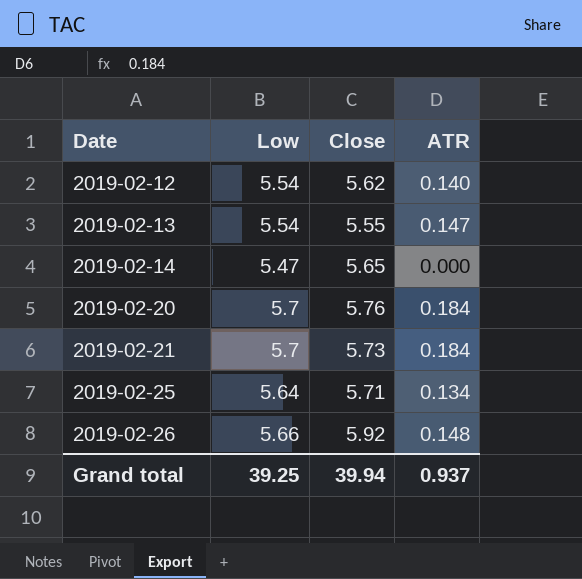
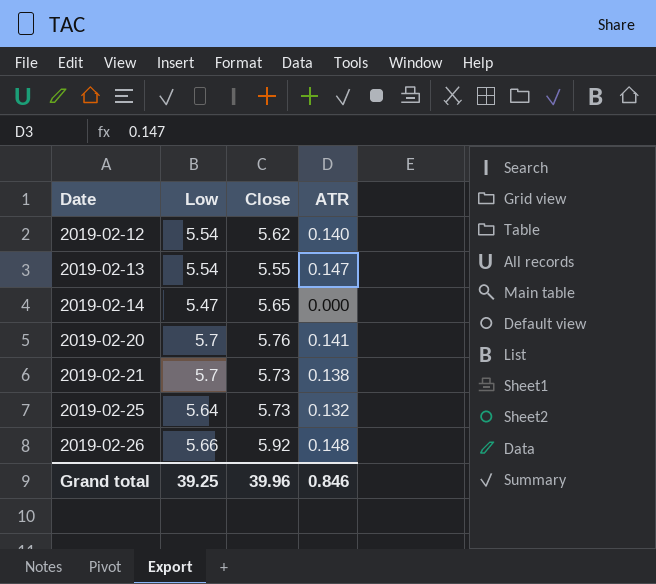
2019-02-20 | ATR: 0.184 -> 0.141
2019-02-21 | ATR: 0.184 -> 0.138
2019-02-25 | Close: 5.71 -> 5.73
2019-02-25 | ATR: 0.134 -> 0.132
Grand total | Close: 39.94 -> 39.96
Grand total | ATR: 0.937 -> 0.846

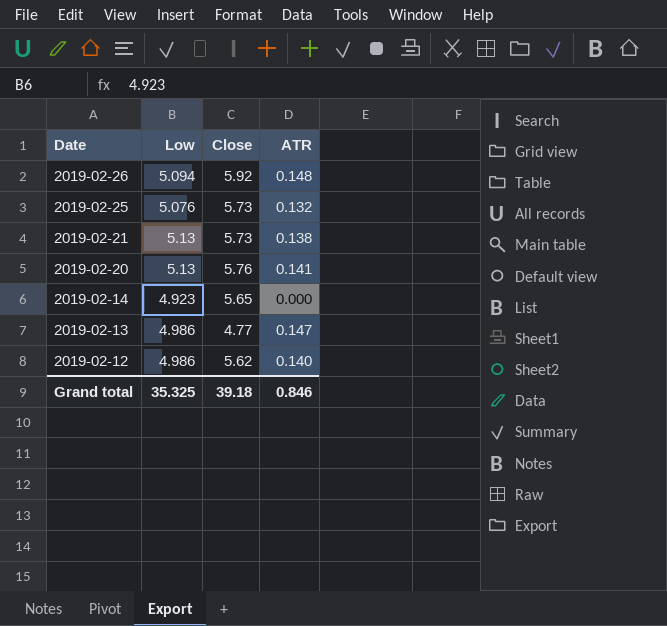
row order: Date ascending -> Date descending
2019-02-26 | Low: 5.66 -> 5.094
2019-02-25 | Low: 5.64 -> 5.076
2019-02-21 | Low: 5.7 -> 5.13
2019-02-20 | Low: 5.7 -> 5.13
2019-02-14 | Low: 5.47 -> 4.923
2019-02-13 | Low: 5.54 -> 4.986
2019-02-13 | Close: 5.55 -> 4.77
2019-02-12 | Low: 5.54 -> 4.986
Grand total | Low: 39.25 -> 35.325
Grand total | Close: 39.96 -> 39.18

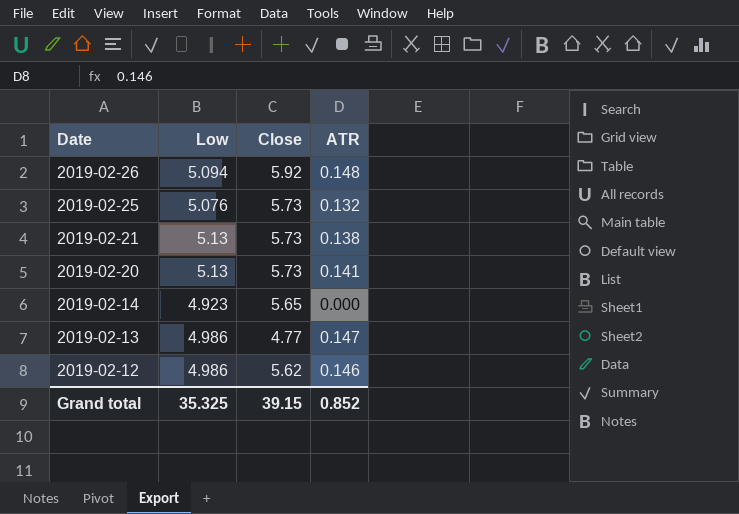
2019-02-20 | Close: 5.76 -> 5.73
2019-02-12 | ATR: 0.140 -> 0.146
Grand total | Close: 39.18 -> 39.15
Grand total | ATR: 0.846 -> 0.852

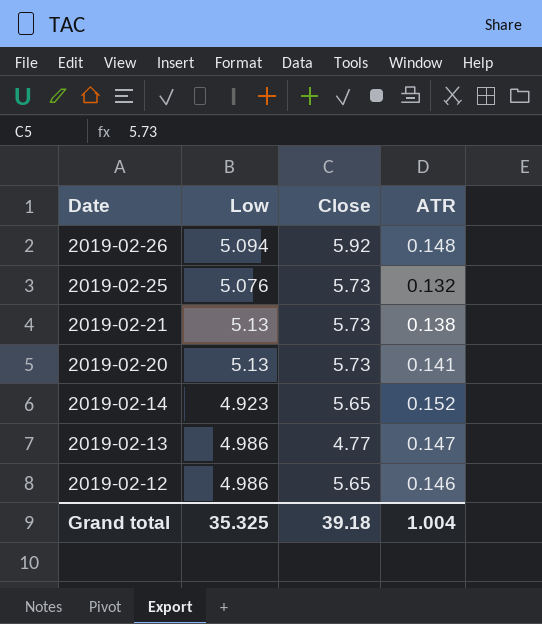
2019-02-14 | ATR: 0.000 -> 0.152
2019-02-12 | Close: 5.62 -> 5.65
Grand total | Close: 39.15 -> 39.18
Grand total | ATR: 0.852 -> 1.004

